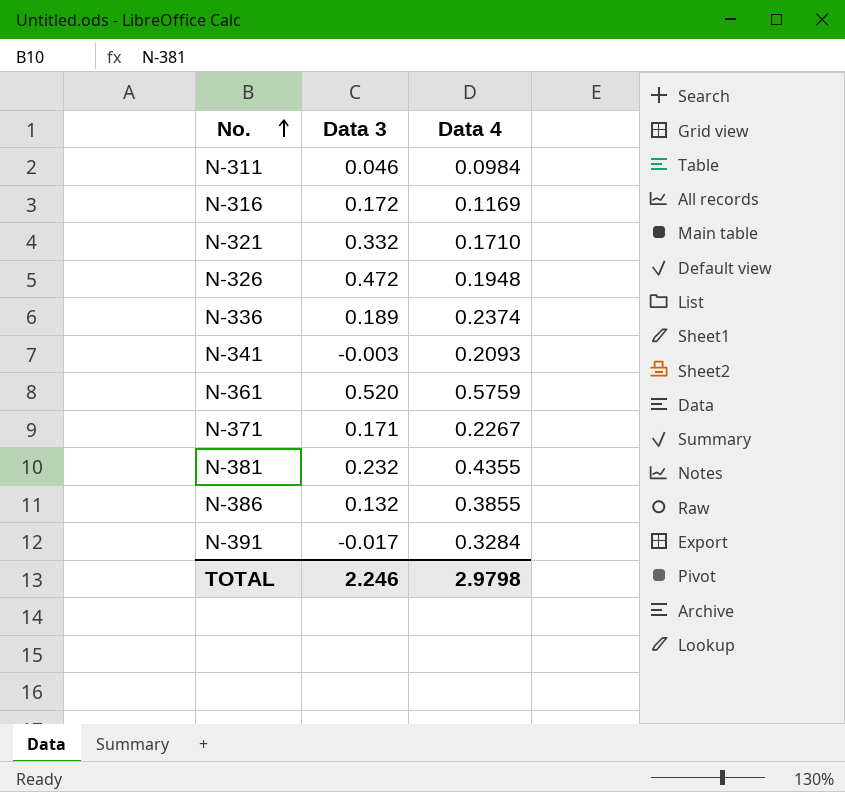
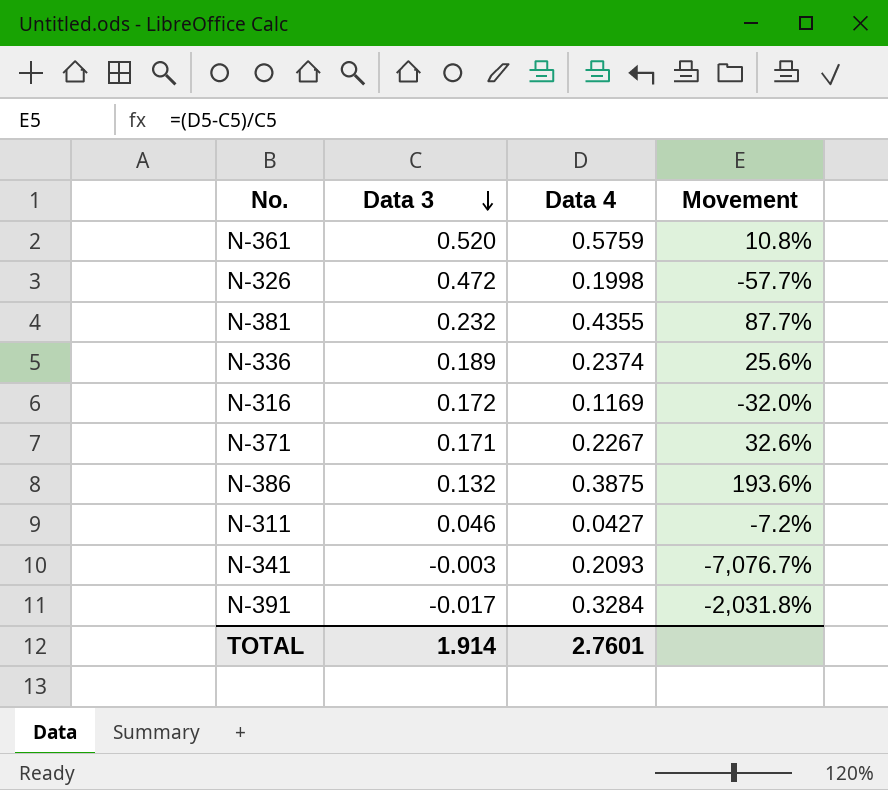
row order: No. ascending -> Data 3 descending
column Movement | formula: none -> ([Data 4] - [Data 3]) / [Data 3]
row N-321: 0.332 | 0.1710 -> none
N-326 | Data 4: 0.1948 -> 0.1998
N-386 | Data 4: 0.3855 -> 0.3875
N-311 | Data 4: 0.0984 -> 0.0427
TOTAL | Data 3: 2.246 -> 1.914
TOTAL | Data 4: 2.9798 -> 2.7601

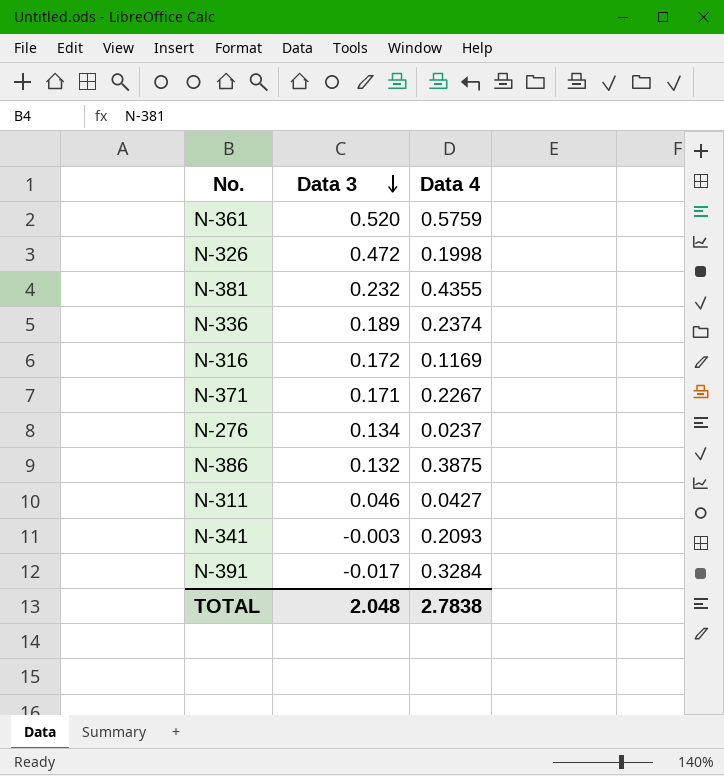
column Movement | formula: ([Data 4] - [Data 3]) / [Data 3] -> none
row N-276: none -> 0.134 | 0.0237
TOTAL | Data 3: 1.914 -> 2.048
TOTAL | Data 4: 2.7601 -> 2.7838

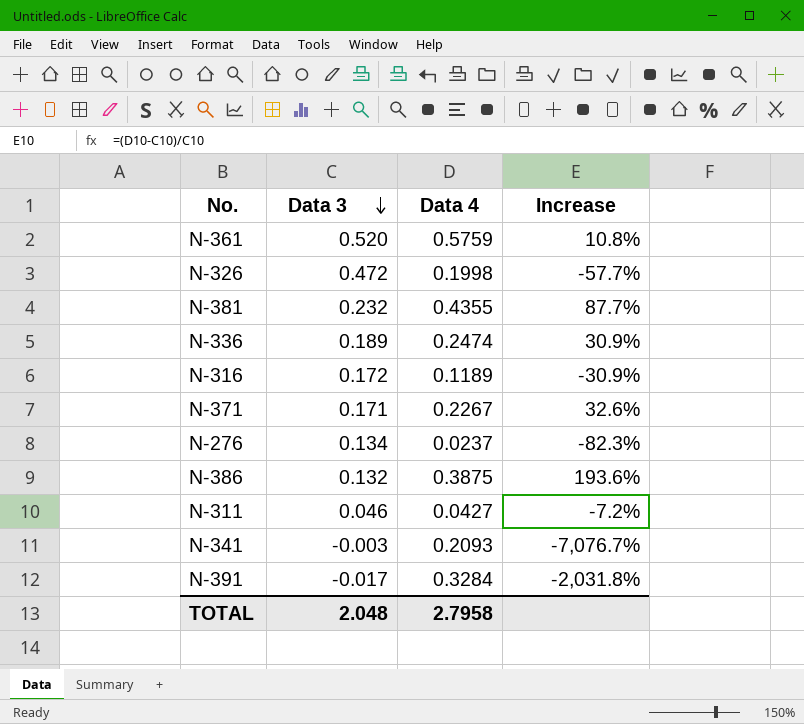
column Increase | formula: none -> ([Data 4] - [Data 3]) / [Data 3]
N-336 | Data 4: 0.2374 -> 0.2474
N-316 | Data 4: 0.1169 -> 0.1189
TOTAL | Data 4: 2.7838 -> 2.7958

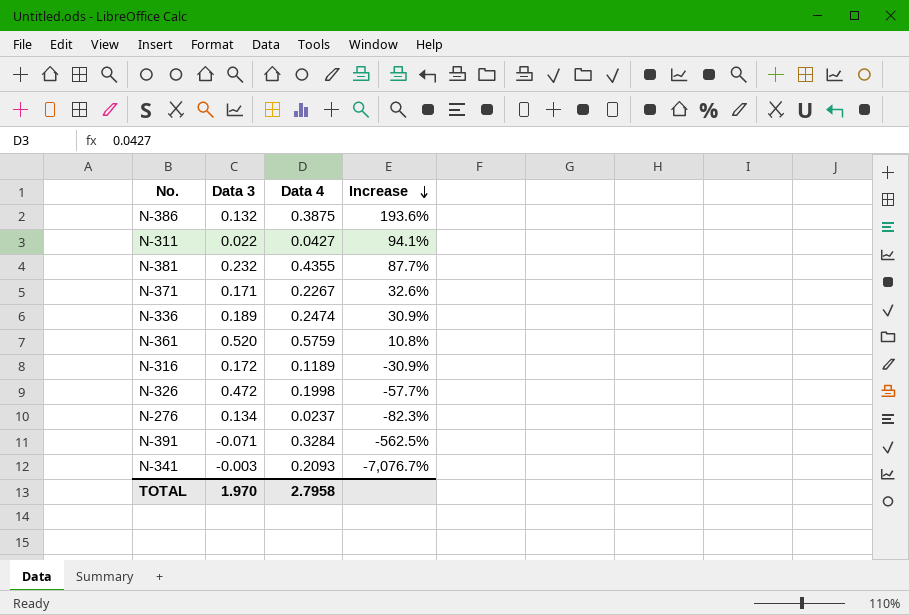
row order: Data 3 descending -> Increase descending
N-311 | Data 3: 0.046 -> 0.022
N-311 | Increase: -7.2% -> 94.1%
N-391 | Data 3: -0.017 -> -0.071
N-391 | Increase: -2,031.8% -> -562.5%
TOTAL | Data 3: 2.048 -> 1.970

